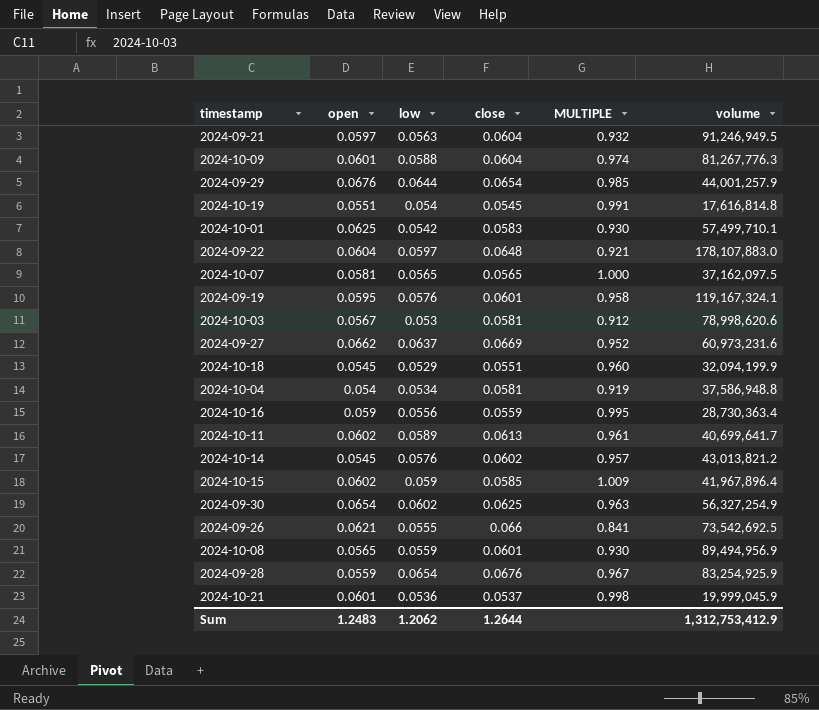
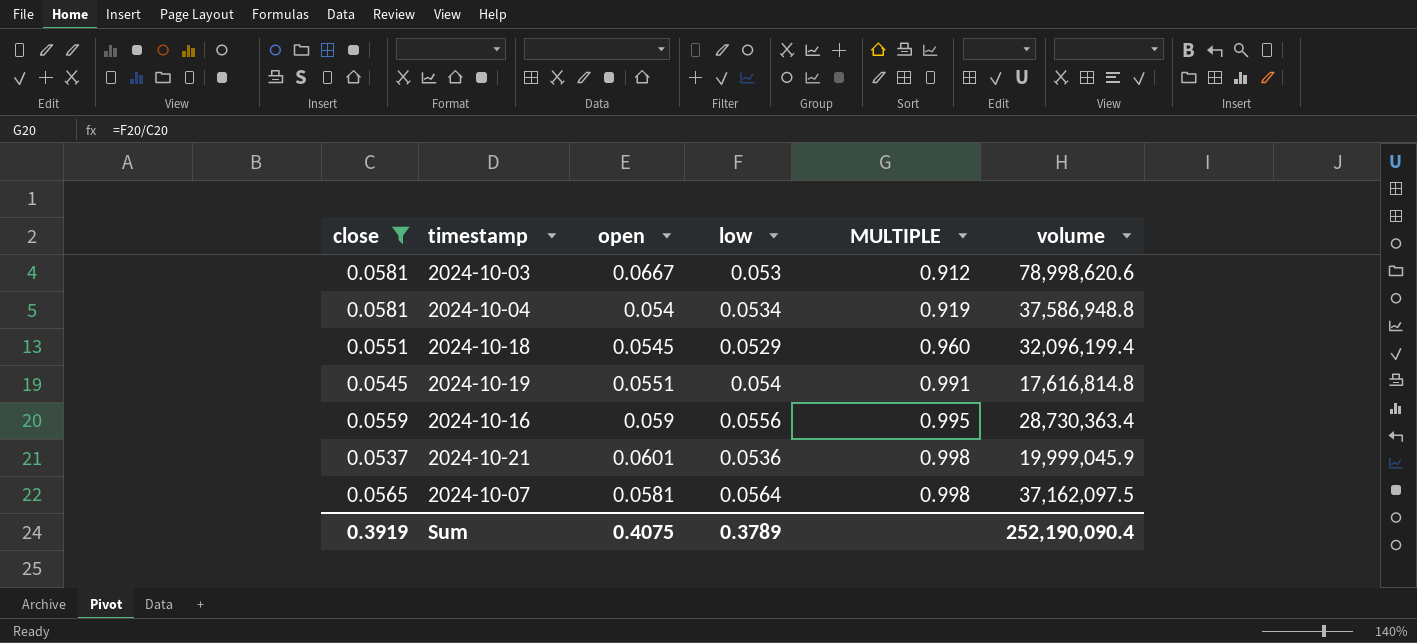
filter: none -> close <= 0.0581
row order: none -> MULTIPLE ascending
column close | position: 4 -> 1
2024-10-03 | open: 0.0567 -> 0.0667
2024-10-18 | volume: 32,094,199.9 -> 32,096,199.4
2024-10-07 | low: 0.0565 -> 0.0564
2024-10-07 | MULTIPLE: 1.000 -> 0.998
Sum | close: 1.2644 -> 0.3919
Sum | open: 1.2483 -> 0.4075
Sum | low: 1.2062 -> 0.3789
Sum | volume: 1,312,753,412.9 -> 252,190,090.4

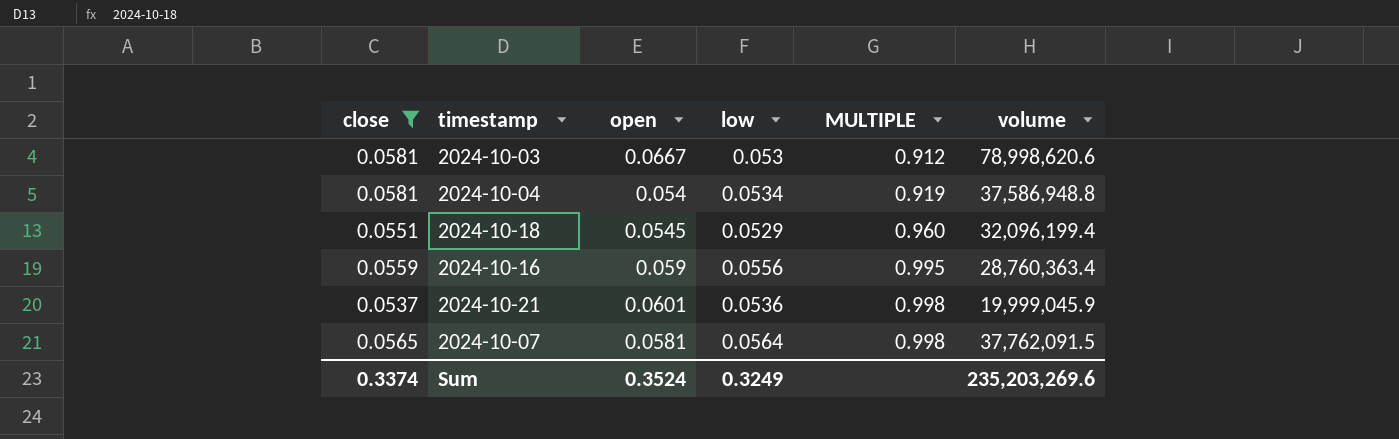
row 2024-10-19: 0.0545 | 0.0551 | 0.054 | 0.991 | 17,616,814.8 -> none
2024-10-16 | volume: 28,730,363.4 -> 28,760,363.4
2024-10-07 | volume: 37,162,097.5 -> 37,762,091.5
Sum | close: 0.3919 -> 0.3374
Sum | open: 0.4075 -> 0.3524
Sum | low: 0.3789 -> 0.3249
Sum | volume: 252,190,090.4 -> 235,203,269.6

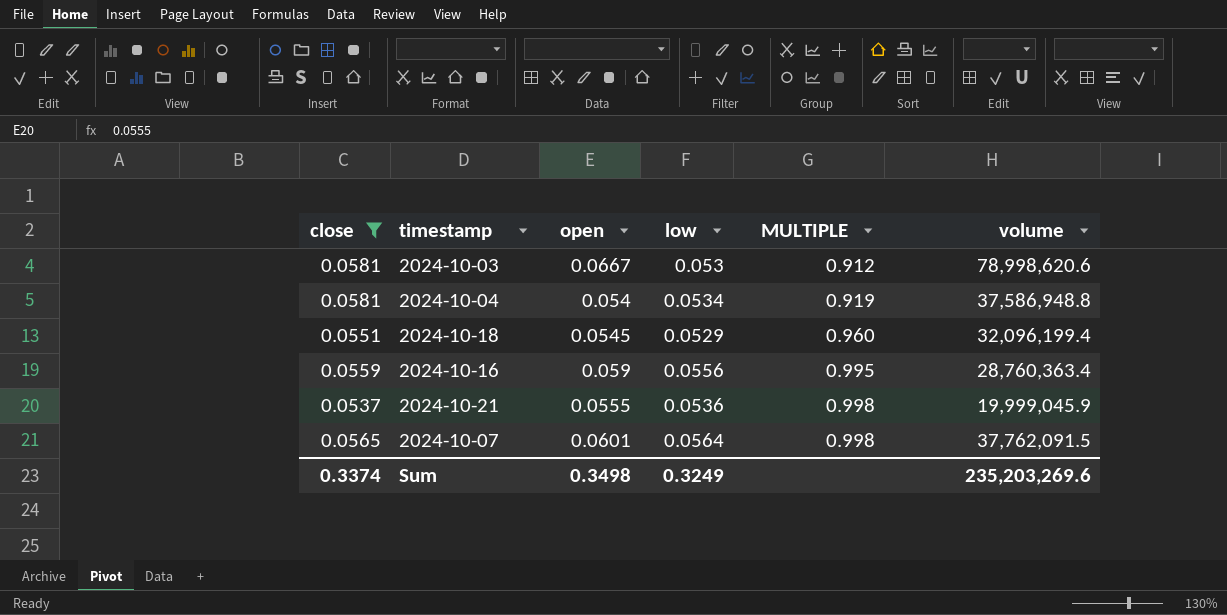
2024-10-21 | open: 0.0601 -> 0.0555
2024-10-07 | open: 0.0581 -> 0.0601
Sum | open: 0.3524 -> 0.3498

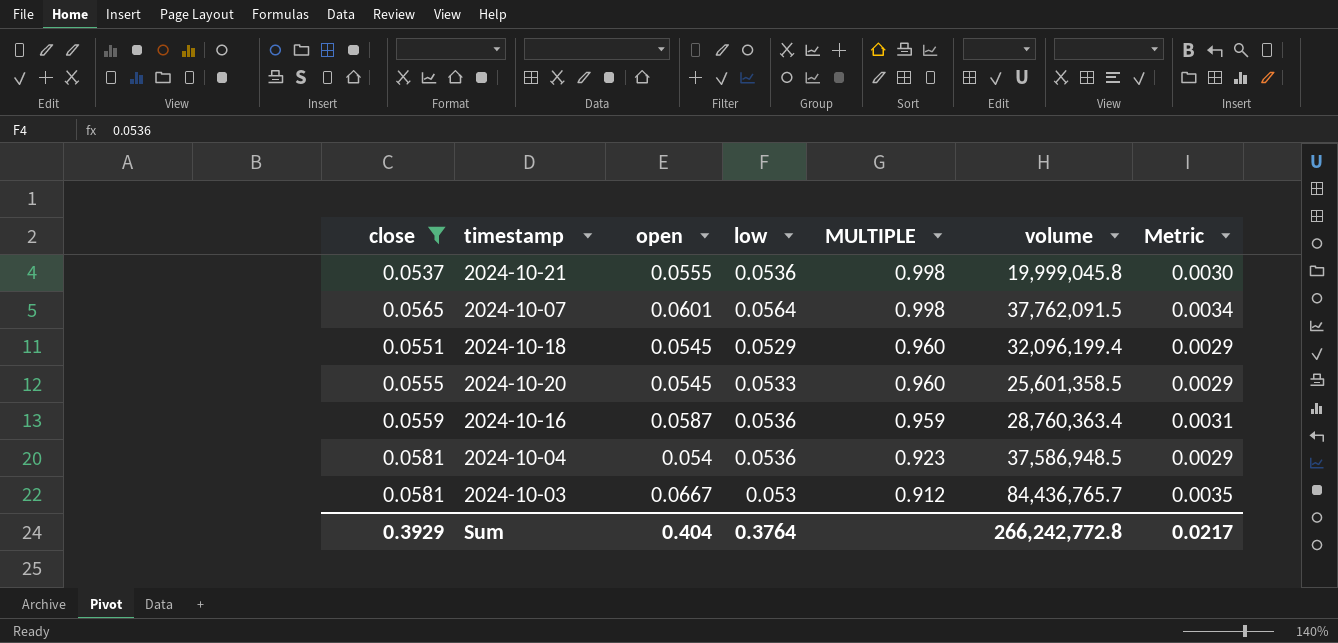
row order: MULTIPLE ascending -> MULTIPLE descending
column Metric | formula: none -> [open] * [low]
2024-10-21 | volume: 19,999,045.9 -> 19,999,045.8
row 2024-10-20: none -> 0.0555 | 0.0545 | 0.0533 | 0.960 | 25,601,358.5 | 0.0029
2024-10-16 | open: 0.059 -> 0.0587
2024-10-16 | low: 0.0556 -> 0.0536
2024-10-16 | MULTIPLE: 0.995 -> 0.959
2024-10-04 | low: 0.0534 -> 0.0536
2024-10-04 | MULTIPLE: 0.919 -> 0.923
2024-10-04 | volume: 37,586,948.8 -> 37,586,948.5
2024-10-03 | volume: 78,998,620.6 -> 84,436,765.7
Sum | close: 0.3374 -> 0.3929
Sum | open: 0.3498 -> 0.404
Sum | low: 0.3249 -> 0.3764
Sum | volume: 235,203,269.6 -> 266,242,772.8

